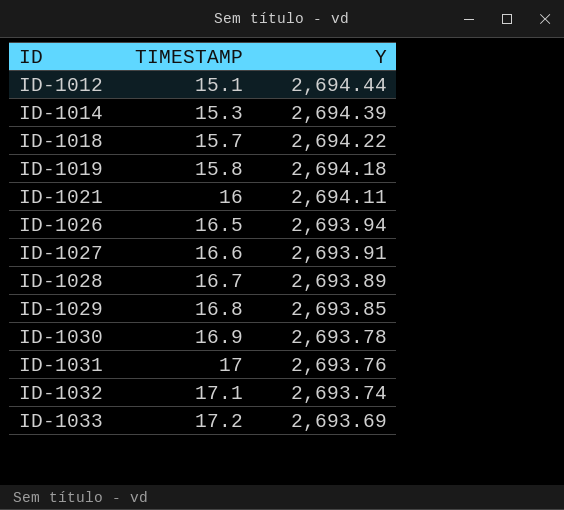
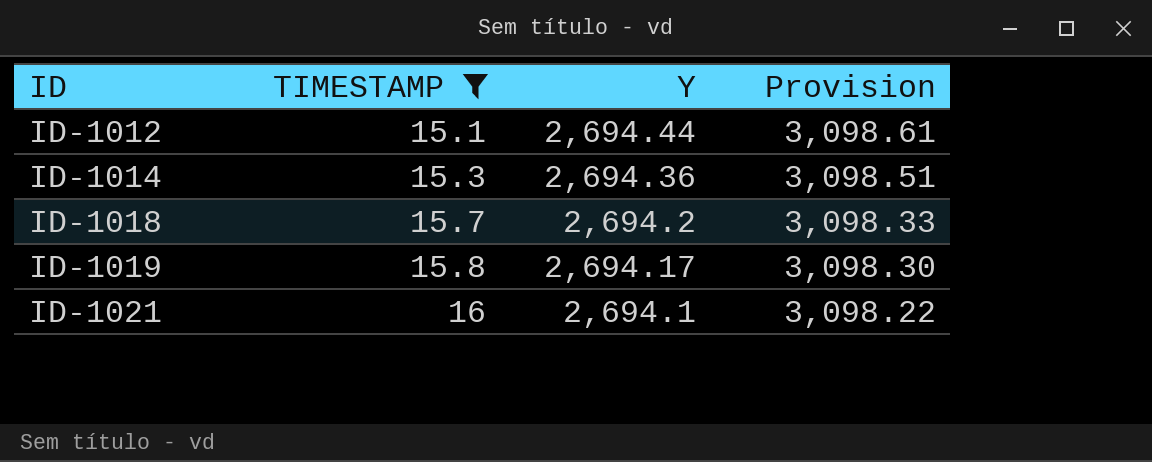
filter: none -> TIMESTAMP <= 16
column Provision | formula: none -> [Y] * 1.15
ID-1014 | Y: 2,694.39 -> 2,694.36
ID-1018 | Y: 2,694.22 -> 2,694.2
ID-1019 | Y: 2,694.18 -> 2,694.17
ID-1021 | Y: 2,694.11 -> 2,694.1

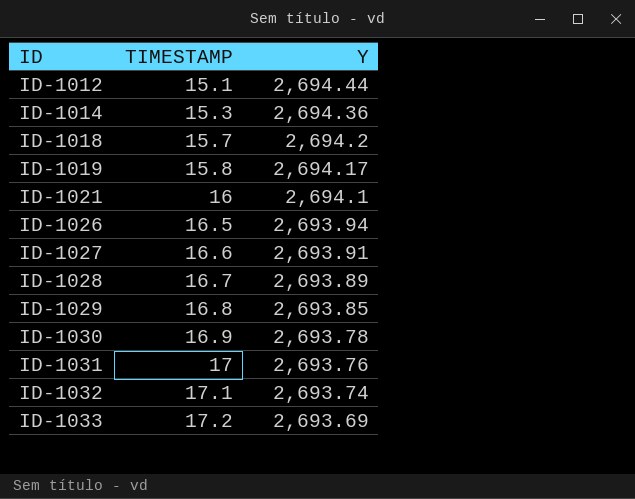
filter: TIMESTAMP <= 16 -> none
column Provision | formula: [Y] * 1.15 -> none

